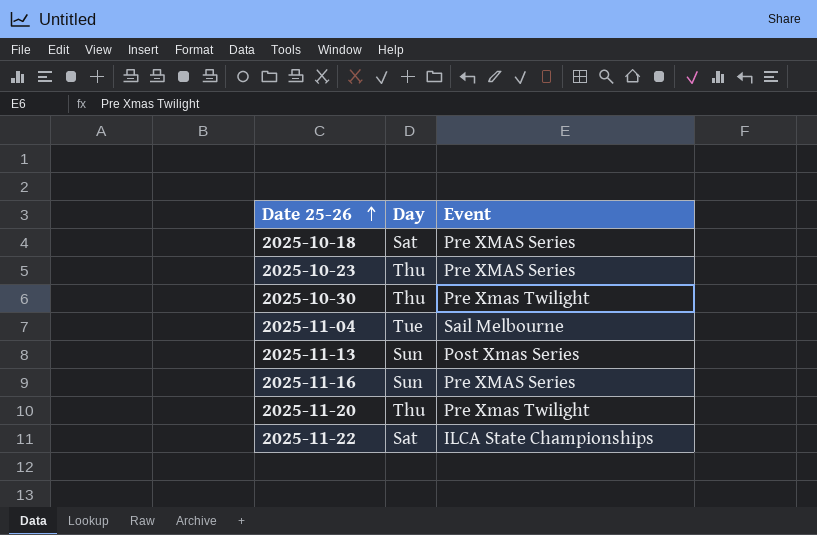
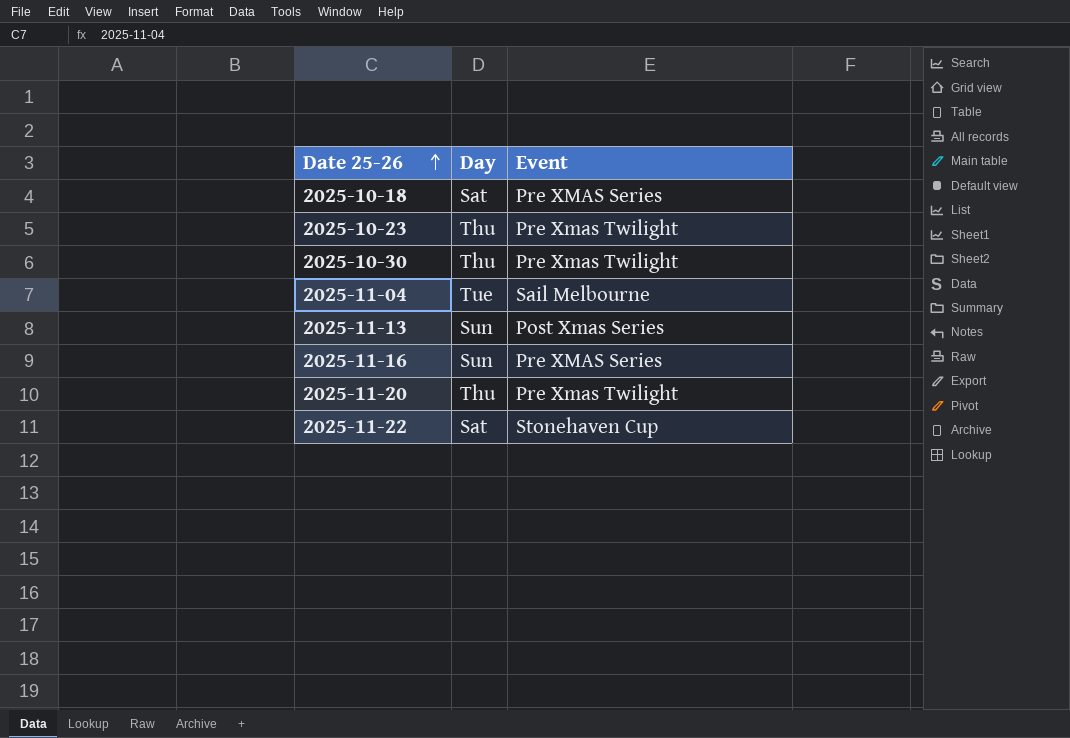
2025-10-23 | Event: Pre XMAS Series -> Pre Xmas Twilight
2025-11-22 | Event: ILCA State Championships -> Stonehaven Cup

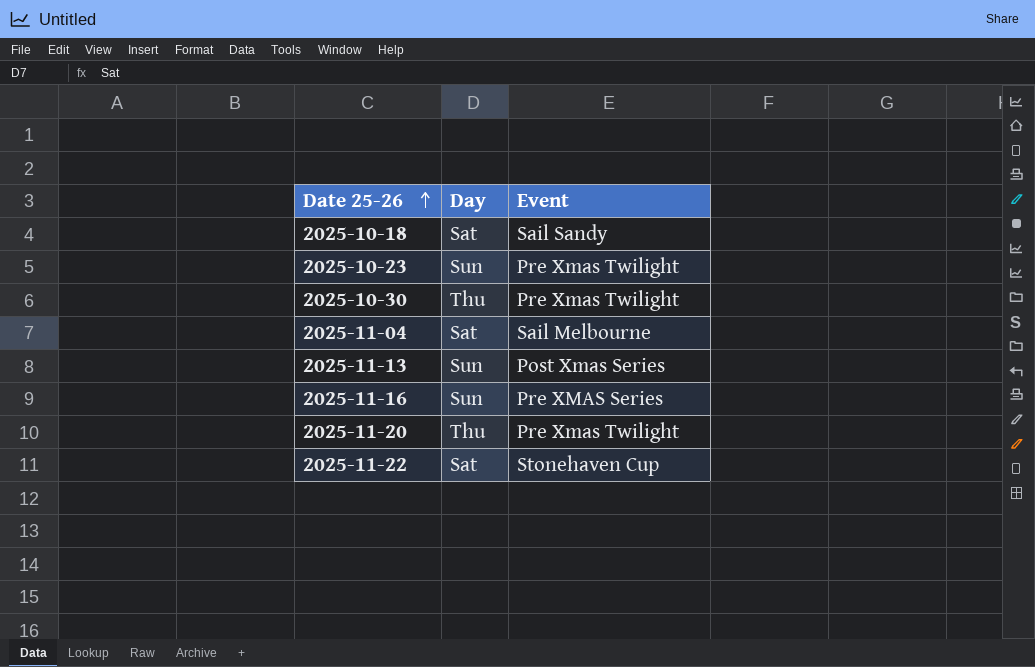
2025-10-18 | Event: Pre XMAS Series -> Sail Sandy
2025-10-23 | Day: Thu -> Sun
2025-11-04 | Day: Tue -> Sat

